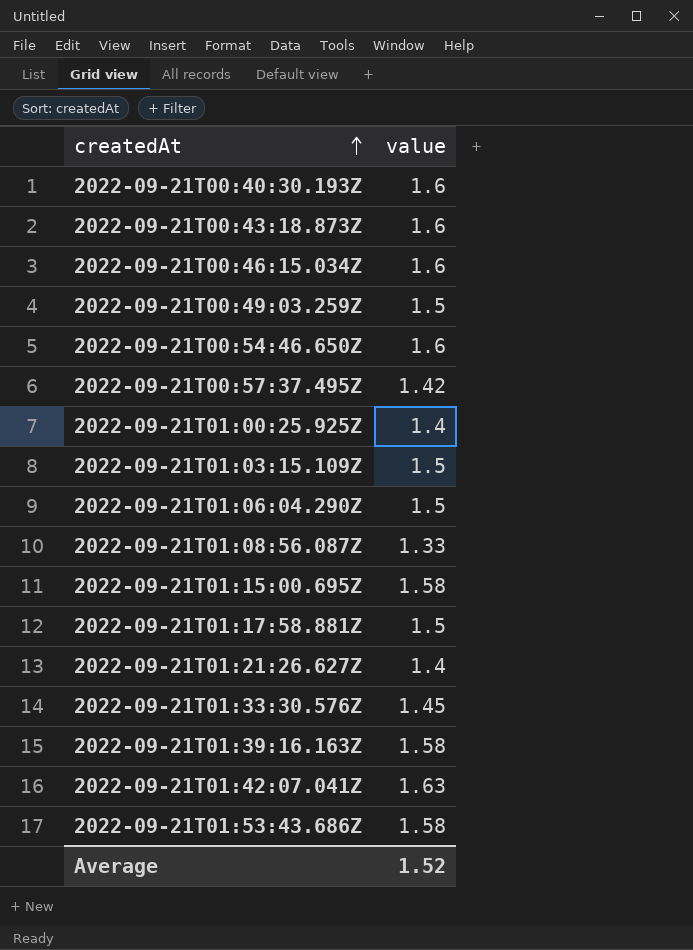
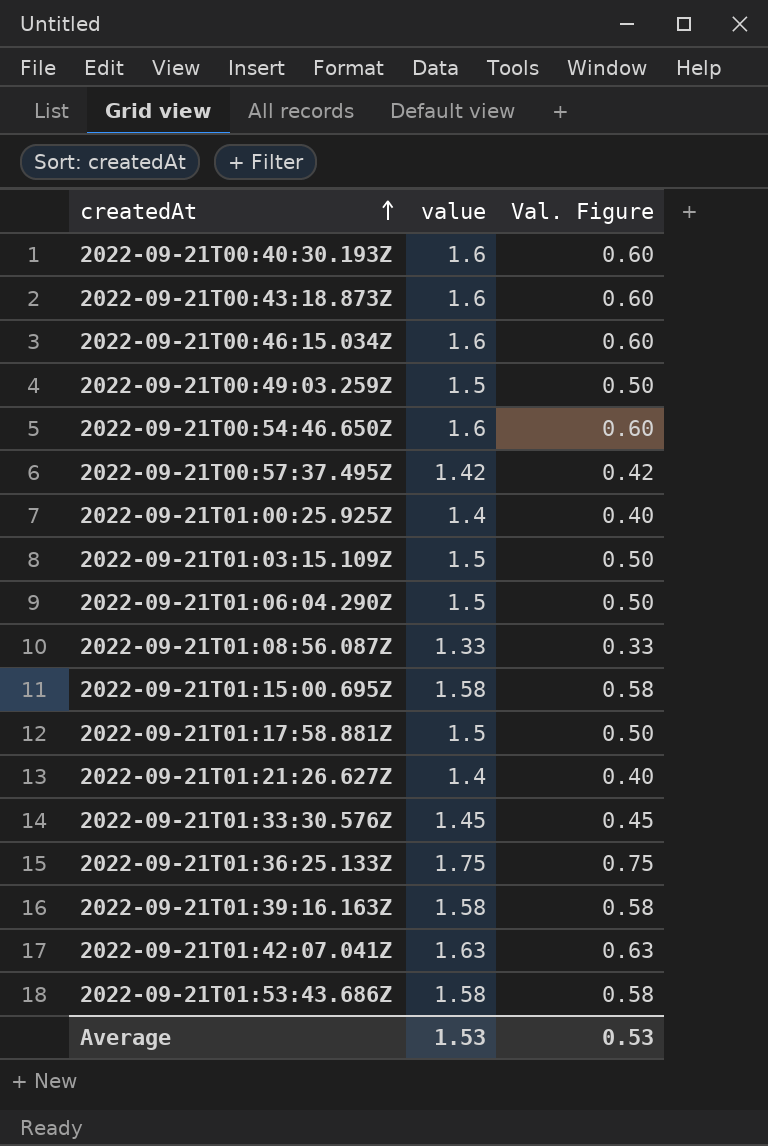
column Val. Figure | formula: none -> [value] - 1
row 2022-09-21T01:36:25.133Z: none -> 1.75 | 0.75
Average | value: 1.52 -> 1.53

